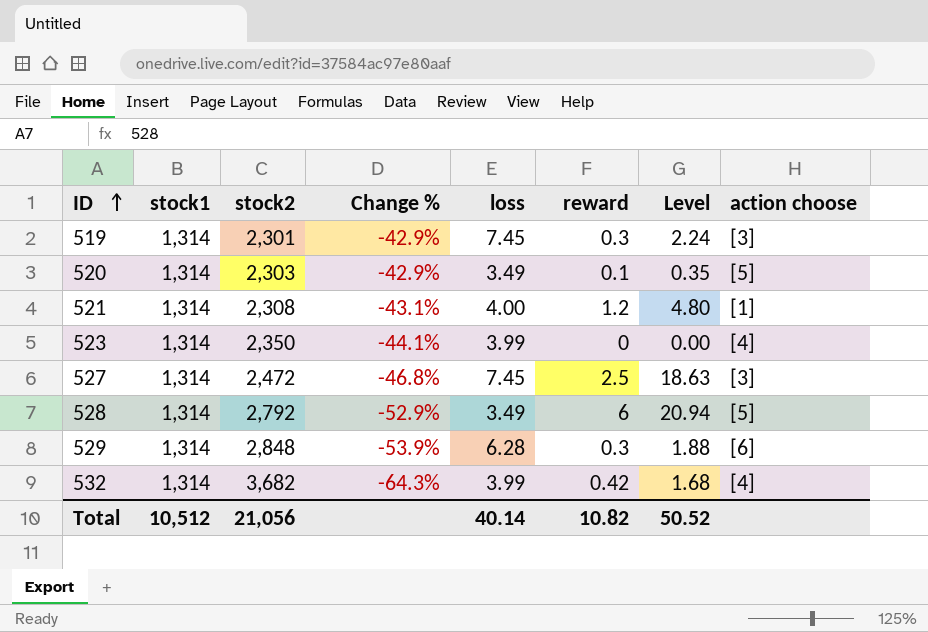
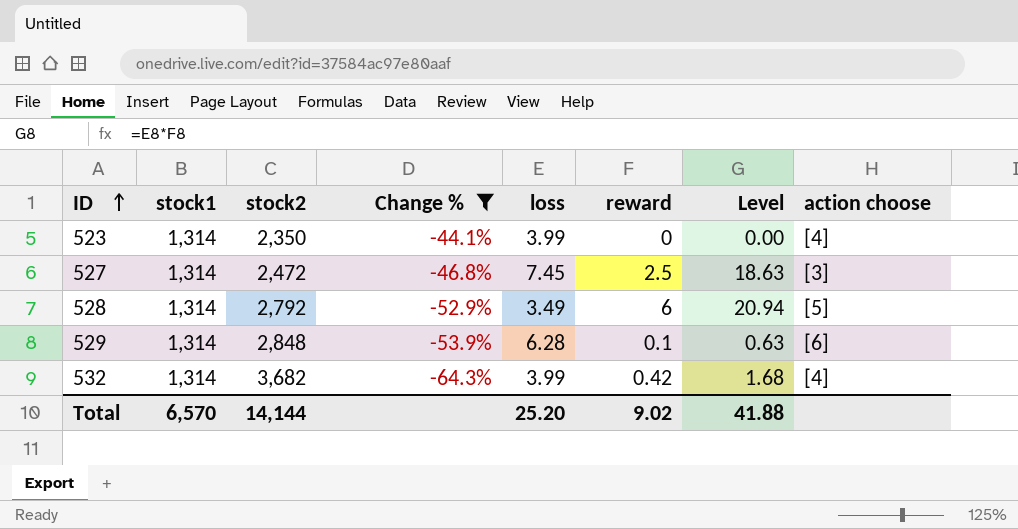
filter: none -> Change % <= -44.1%
529 | reward: 0.3 -> 0.1
529 | Level: 1.88 -> 0.63
Total | stock1: 10,512 -> 6,570
Total | stock2: 21,056 -> 14,144
Total | loss: 40.14 -> 25.20
Total | reward: 10.82 -> 9.02
Total | Level: 50.52 -> 41.88

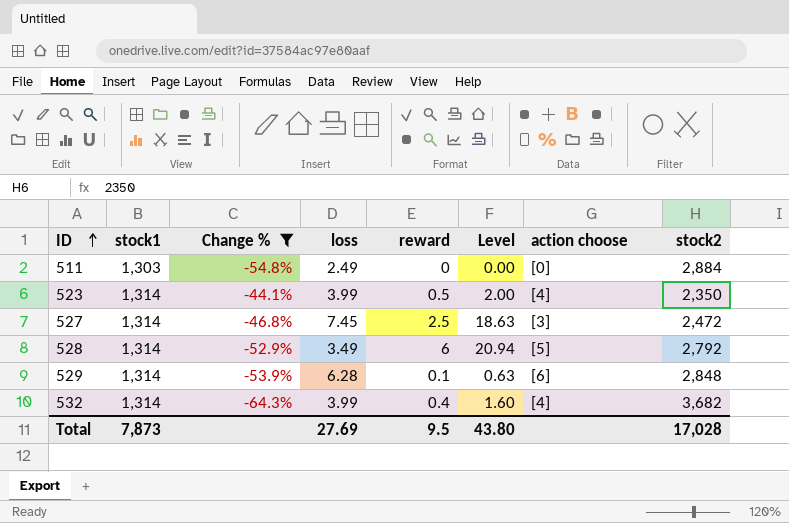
column stock2 | position: 3 -> 8
row 511: none -> 1,303 | -54.8% | 2.49 | 0 | 0.00 | [0] | 2,884
523 | reward: 0 -> 0.5
523 | Level: 0.00 -> 2.00
532 | reward: 0.42 -> 0.4
532 | Level: 1.68 -> 1.60
Total | stock1: 6,570 -> 7,873
Total | loss: 25.20 -> 27.69
Total | reward: 9.02 -> 9.5
Total | Level: 41.88 -> 43.80
Total | stock2: 14,144 -> 17,028

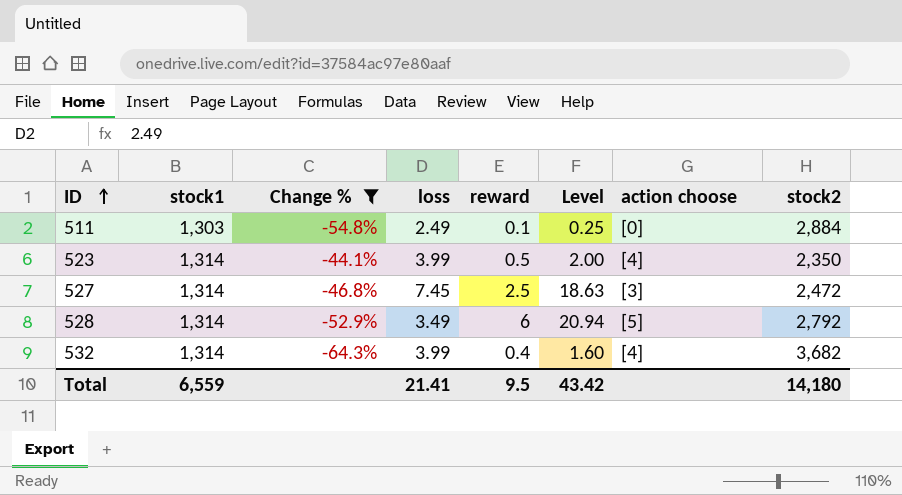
row 529: 1,314 | -53.9% | 6.28 | 0.1 | 0.63 | [6] | 2,848 -> none
511 | reward: 0 -> 0.1
511 | Level: 0.00 -> 0.25
Total | stock1: 7,873 -> 6,559
Total | loss: 27.69 -> 21.41
Total | Level: 43.80 -> 43.42
Total | stock2: 17,028 -> 14,180

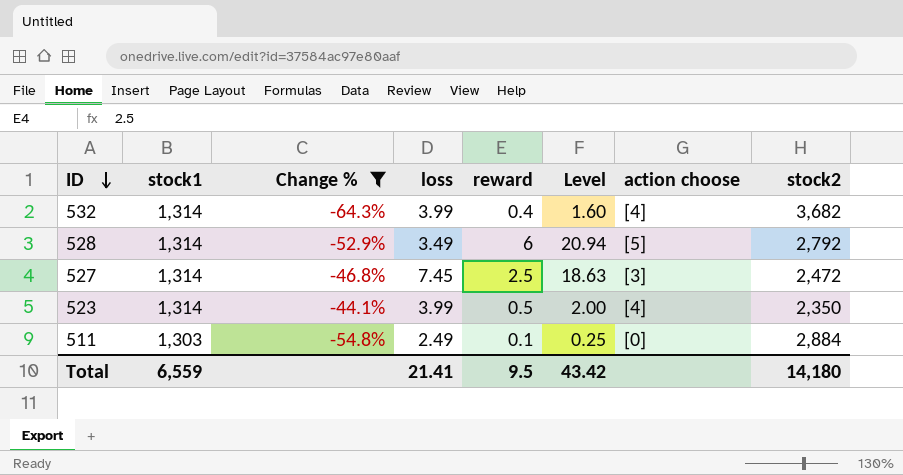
row order: ID ascending -> ID descending

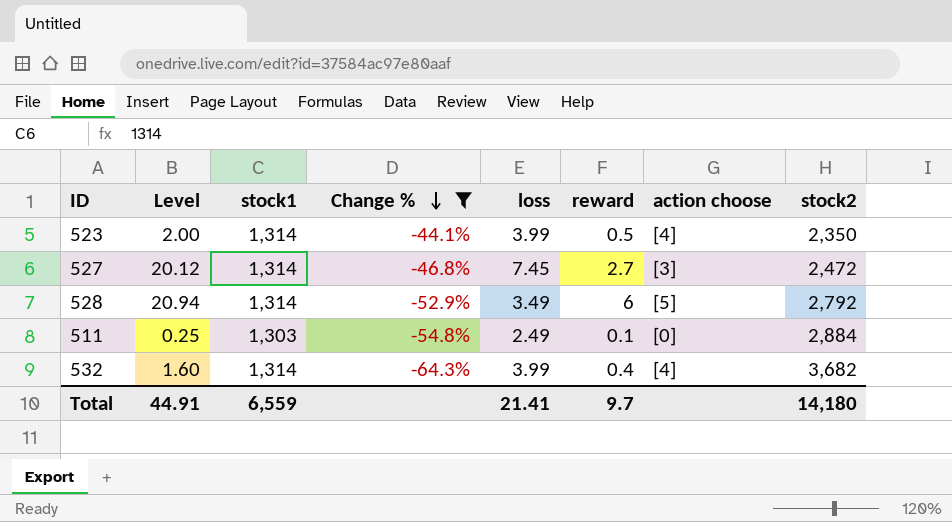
row order: ID descending -> Change % descending
column Level | position: 6 -> 2
527 | Level: 18.63 -> 20.12
527 | reward: 2.5 -> 2.7
Total | Level: 43.42 -> 44.91
Total | reward: 9.5 -> 9.7

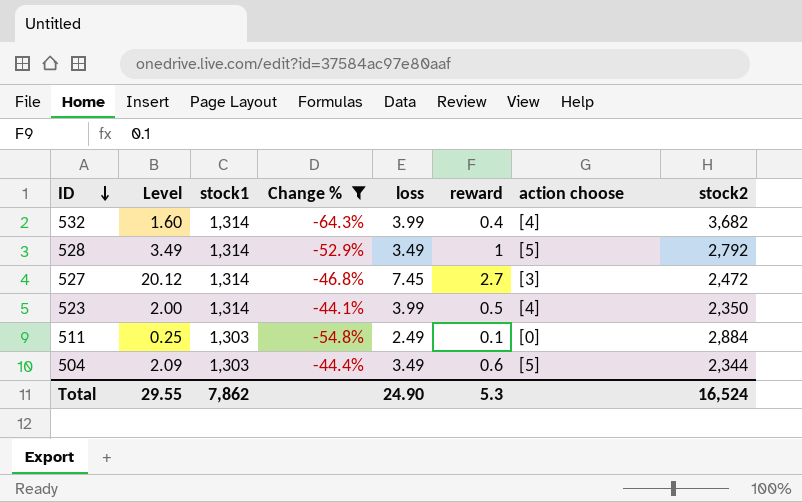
row order: Change % descending -> ID descending
528 | Level: 20.94 -> 3.49
528 | reward: 6 -> 1
row 504: none -> 2.09 | 1,303 | -44.4% | 3.49 | 0.6 | [5] | 2,344
Total | Level: 44.91 -> 29.55
Total | stock1: 6,559 -> 7,862
Total | loss: 21.41 -> 24.90
Total | reward: 9.7 -> 5.3
Total | stock2: 14,180 -> 16,524

